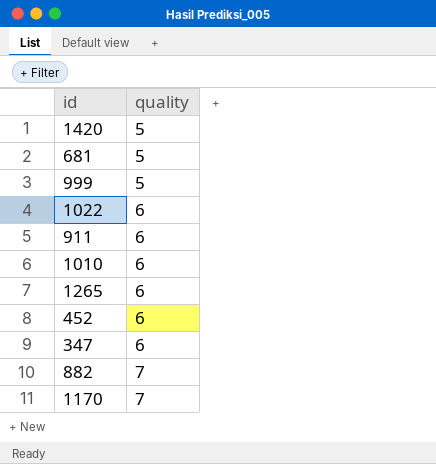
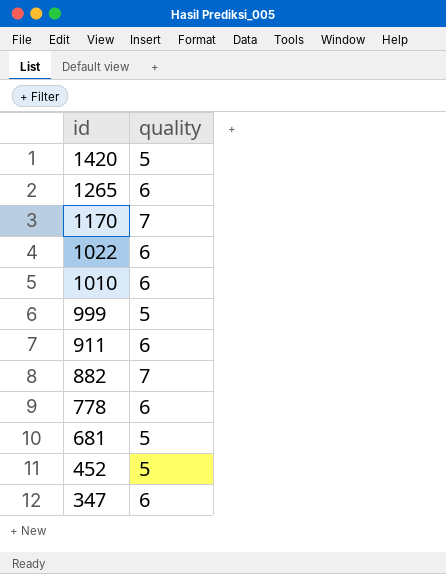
row order: quality ascending -> id descending
row 778: none -> 6
452 | quality: 6 -> 5

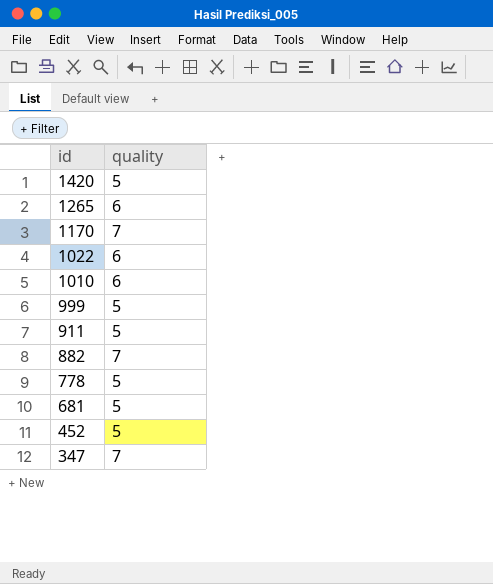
911 | quality: 6 -> 5
778 | quality: 6 -> 5
347 | quality: 6 -> 7

